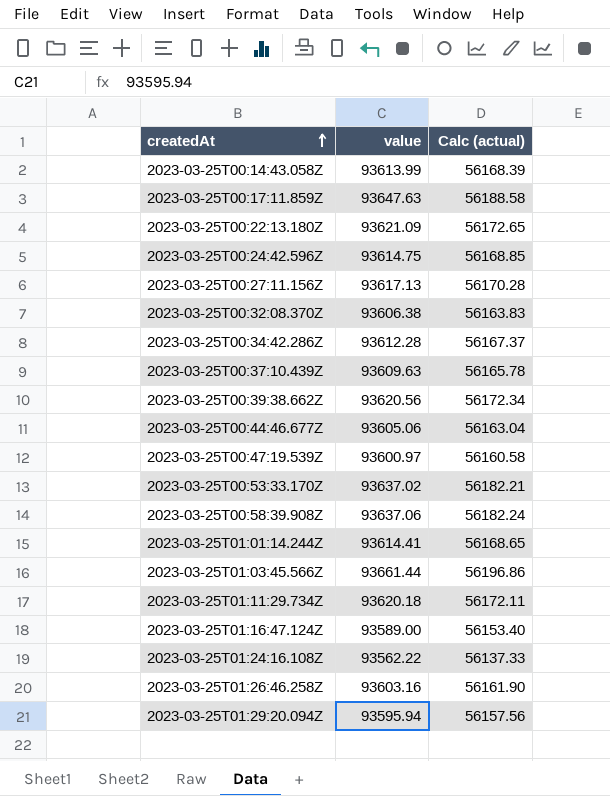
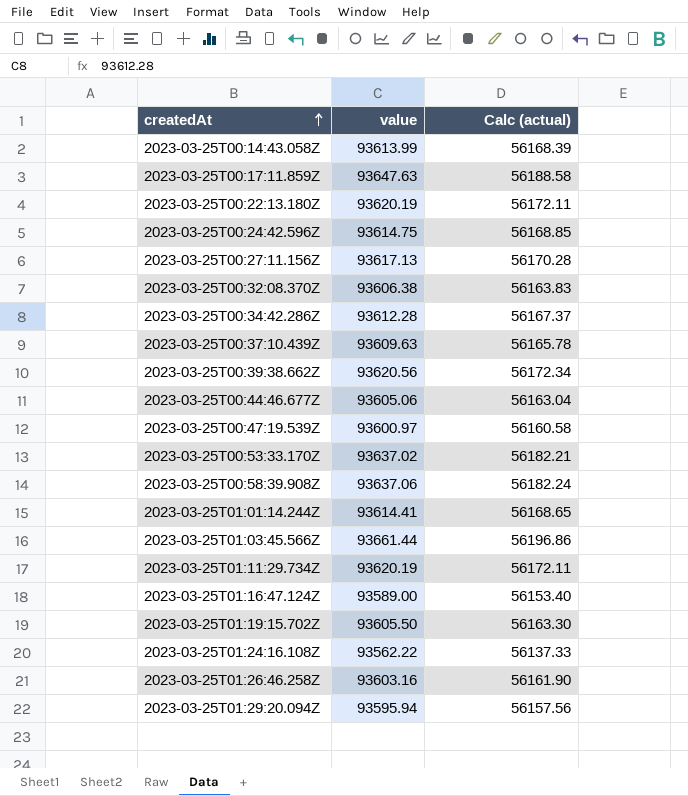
2023-03-25T00:22:13.180Z | value: 93621.09 -> 93620.19
2023-03-25T00:22:13.180Z | Calc (actual): 56172.65 -> 56172.11
2023-03-25T01:11:29.734Z | value: 93620.18 -> 93620.19
row 2023-03-25T01:19:15.702Z: none -> 93605.50 | 56163.30

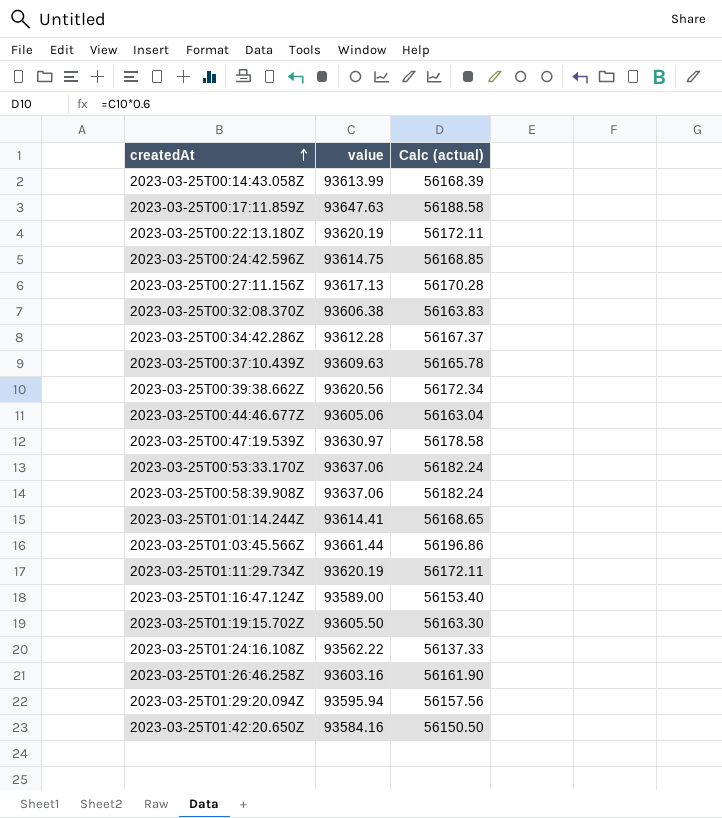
2023-03-25T00:47:19.539Z | value: 93600.97 -> 93630.97
2023-03-25T00:47:19.539Z | Calc (actual): 56160.58 -> 56178.58
2023-03-25T00:53:33.170Z | value: 93637.02 -> 93637.06
2023-03-25T00:53:33.170Z | Calc (actual): 56182.21 -> 56182.24
row 2023-03-25T01:42:20.650Z: none -> 93584.16 | 56150.50

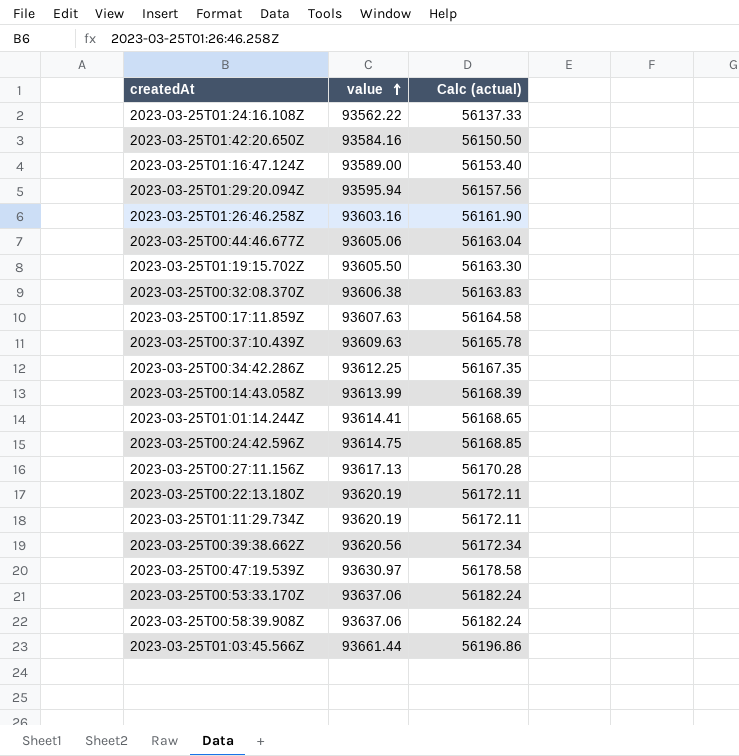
row order: createdAt ascending -> value ascending
2023-03-25T00:17:11.859Z | value: 93647.63 -> 93607.63
2023-03-25T00:17:11.859Z | Calc (actual): 56188.58 -> 56164.58
2023-03-25T00:34:42.286Z | value: 93612.28 -> 93612.25
2023-03-25T00:34:42.286Z | Calc (actual): 56167.37 -> 56167.35

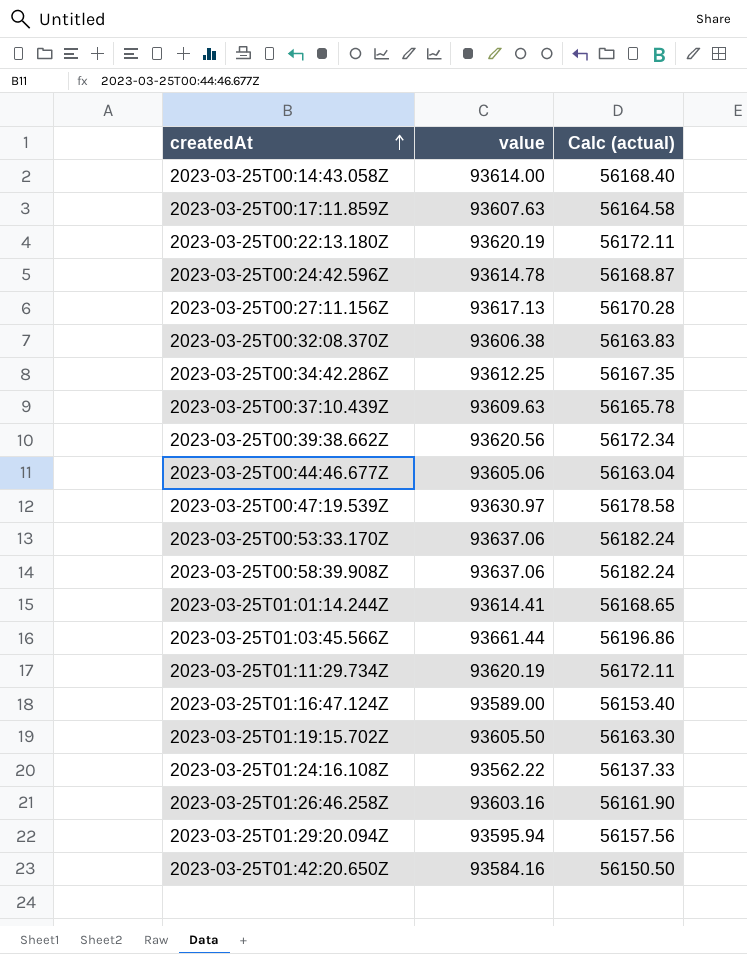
row order: value ascending -> createdAt ascending
2023-03-25T00:14:43.058Z | value: 93613.99 -> 93614.00
2023-03-25T00:14:43.058Z | Calc (actual): 56168.39 -> 56168.40
2023-03-25T00:24:42.596Z | value: 93614.75 -> 93614.78
2023-03-25T00:24:42.596Z | Calc (actual): 56168.85 -> 56168.87

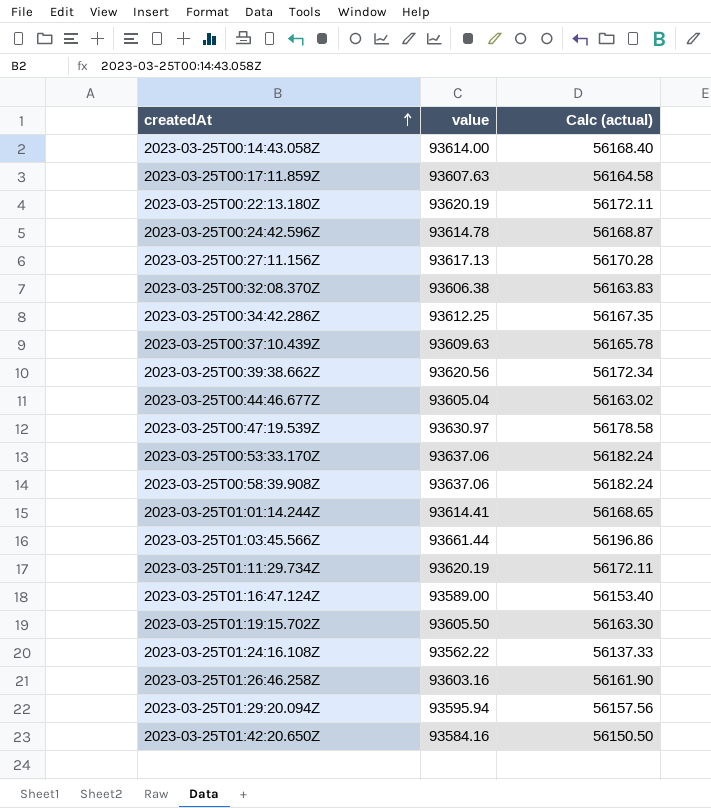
2023-03-25T00:44:46.677Z | value: 93605.06 -> 93605.04
2023-03-25T00:44:46.677Z | Calc (actual): 56163.04 -> 56163.02

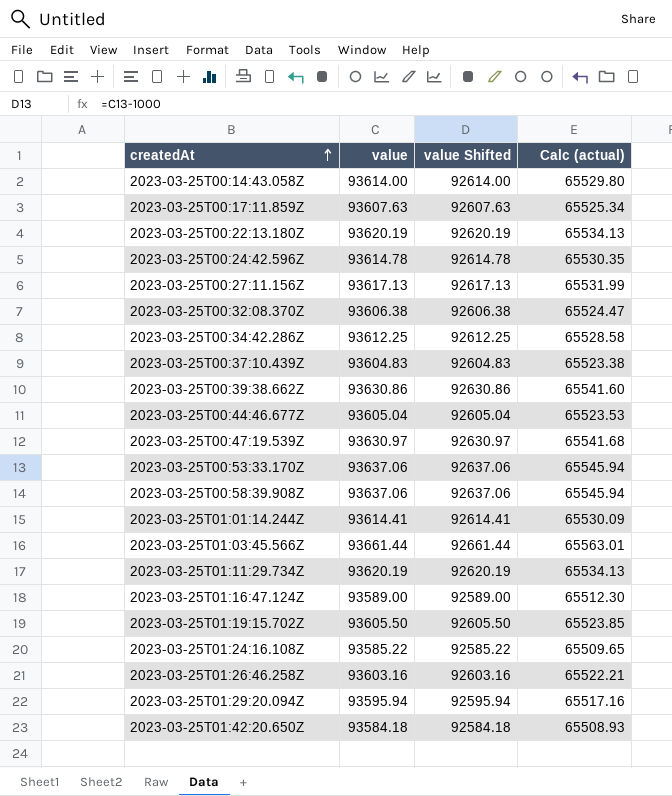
column value Shifted | formula: none -> [value] - 1000
column Calc (actual) | formula: [value] * 0.6 -> [value] * 0.7
2023-03-25T00:37:10.439Z | value: 93609.63 -> 93604.83
2023-03-25T00:39:38.662Z | value: 93620.56 -> 93630.86
2023-03-25T01:24:16.108Z | value: 93562.22 -> 93585.22
2023-03-25T01:42:20.650Z | value: 93584.16 -> 93584.18

